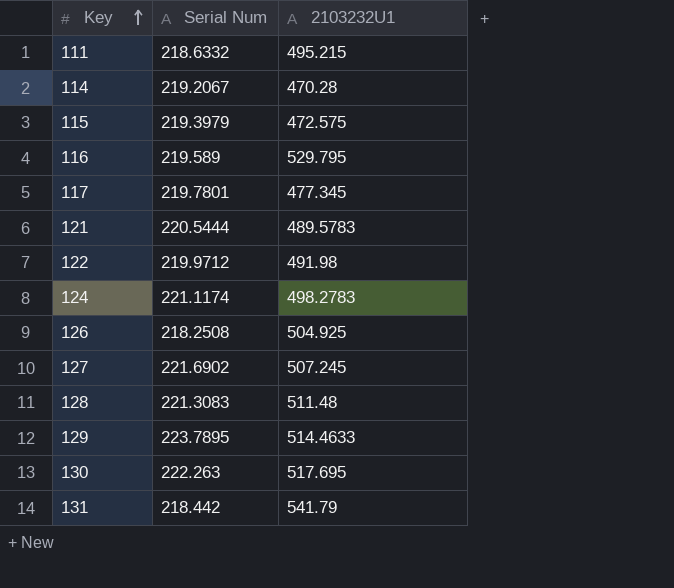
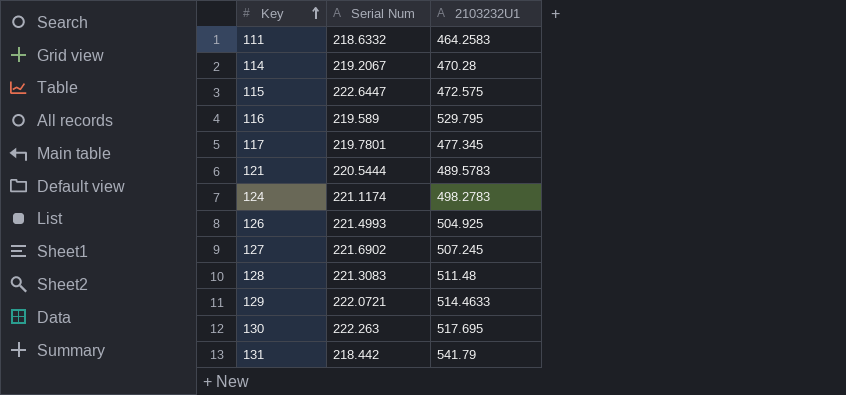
row 122: 219.9712 | 491.98 -> none
111 | 2103232U1: 495.215 -> 464.2583
115 | Serial Num: 219.3979 -> 222.6447
126 | Serial Num: 218.2508 -> 221.4993
129 | Serial Num: 223.7895 -> 222.0721

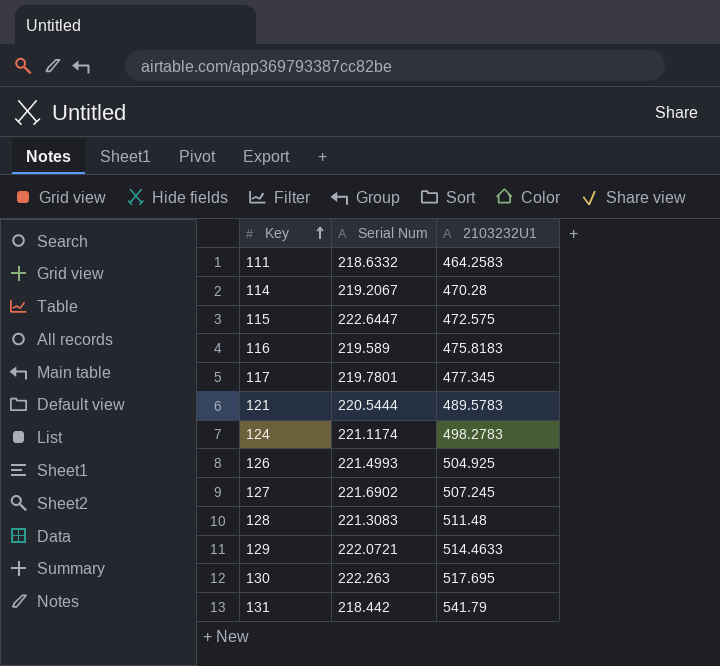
116 | 2103232U1: 529.795 -> 475.8183

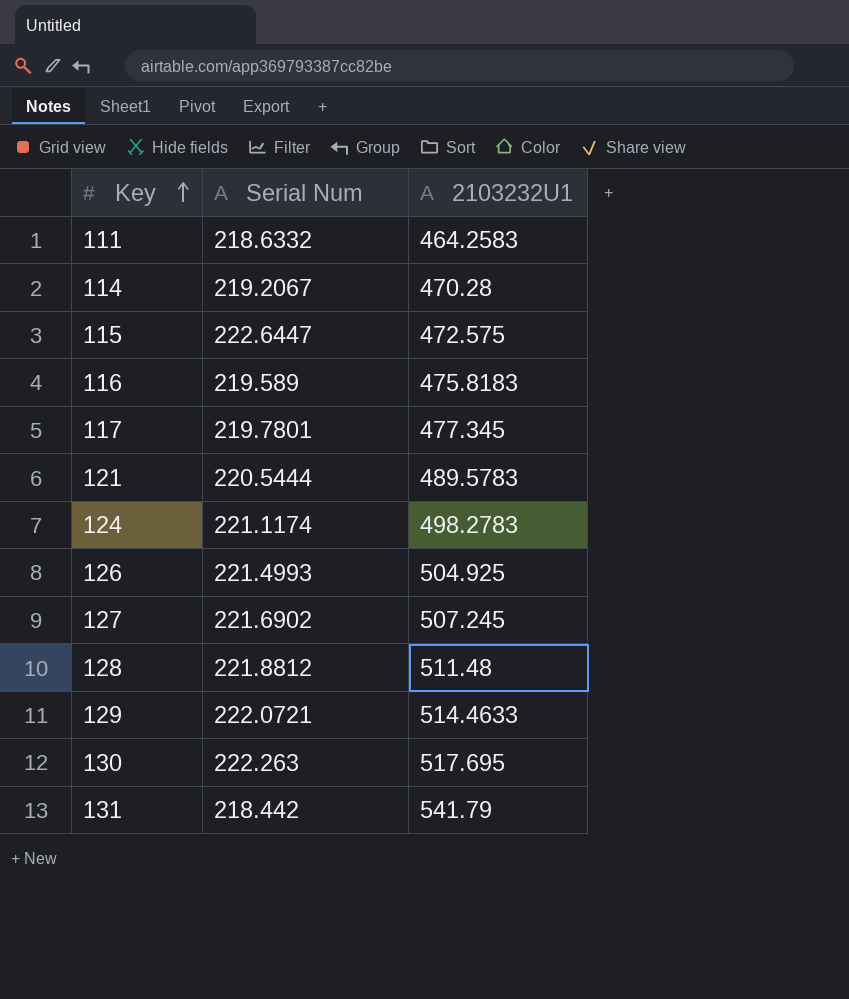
128 | Serial Num: 221.3083 -> 221.8812

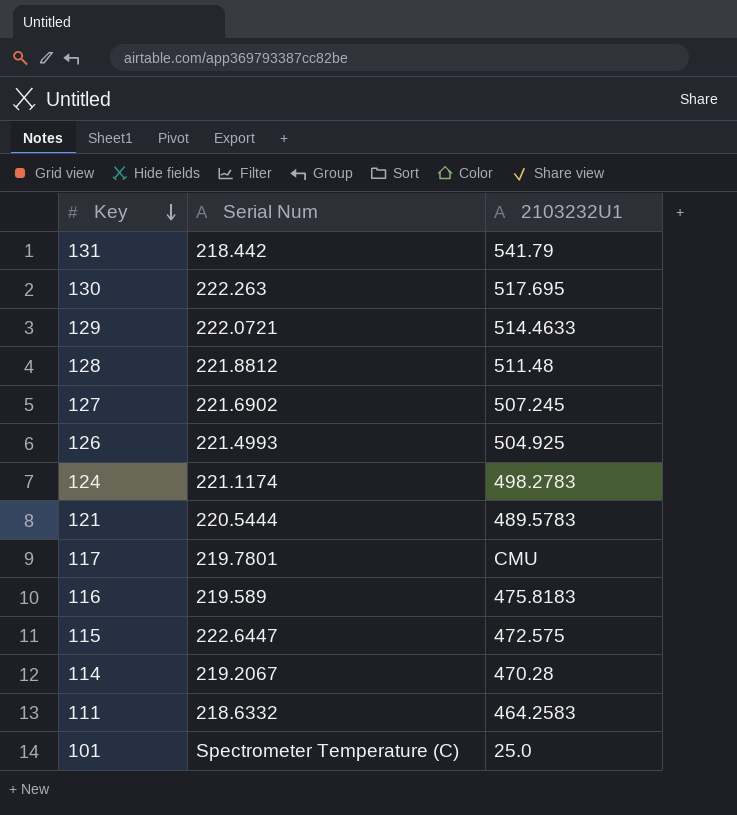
row order: Key ascending -> Key descending
117 | 2103232U1: 477.345 -> CMU
row 101: none -> Spectrometer Temperature (C) | 25.0

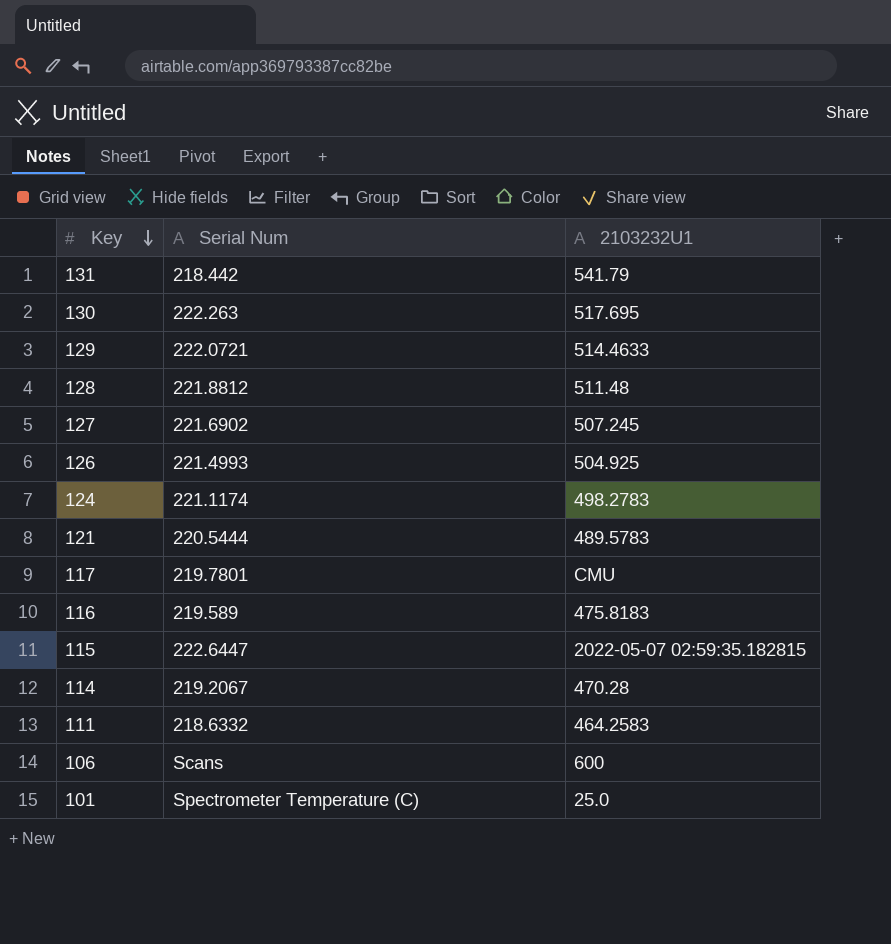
115 | 2103232U1: 472.575 -> 2022-05-07 02:59:35.182815
row 106: none -> Scans | 600

